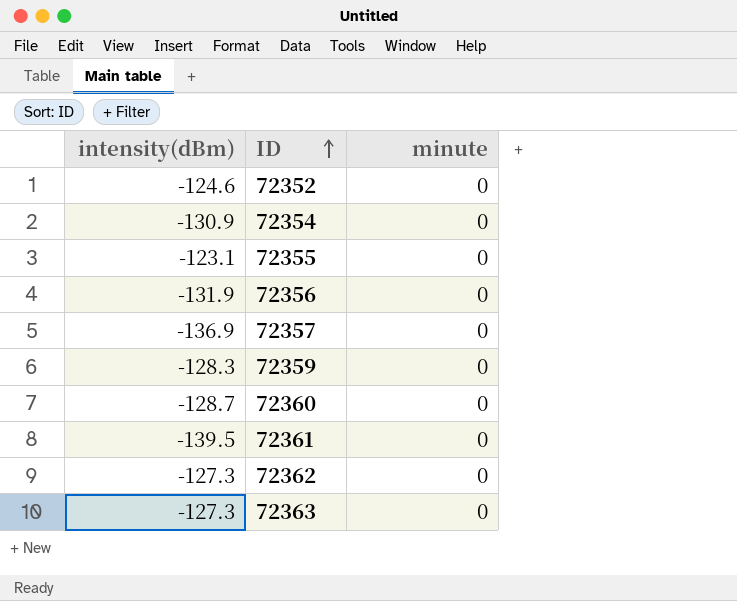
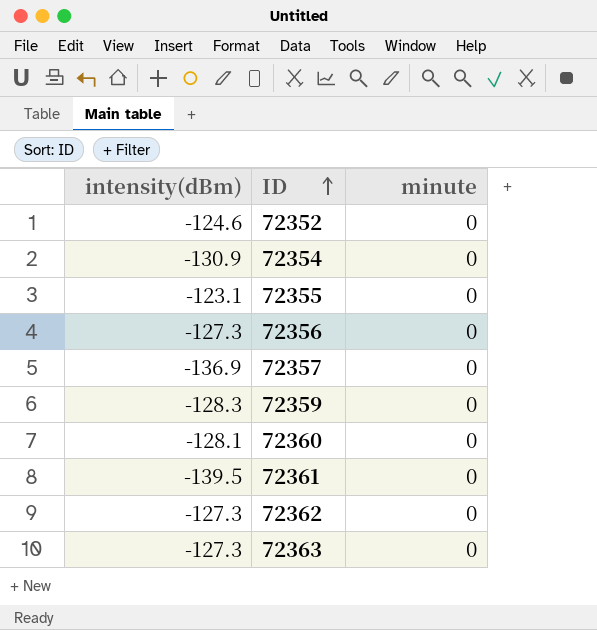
72356 | intensity(dBm): -131.9 -> -127.3
72360 | intensity(dBm): -128.7 -> -128.1

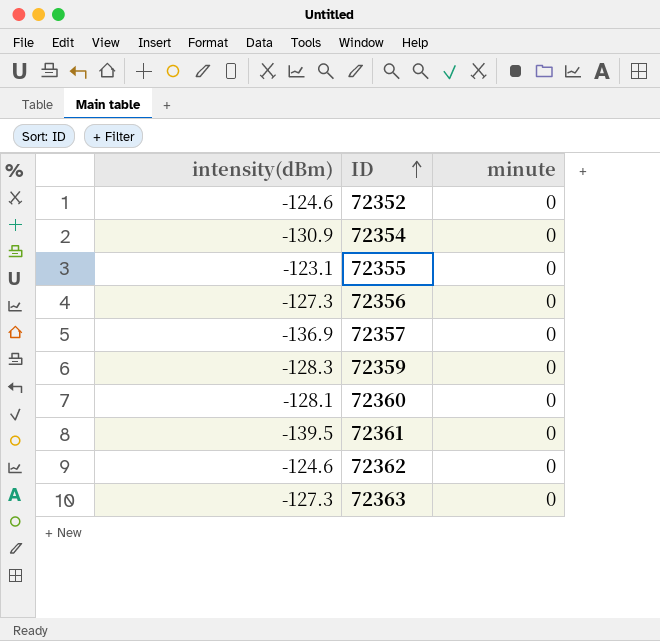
72362 | intensity(dBm): -127.3 -> -124.6

